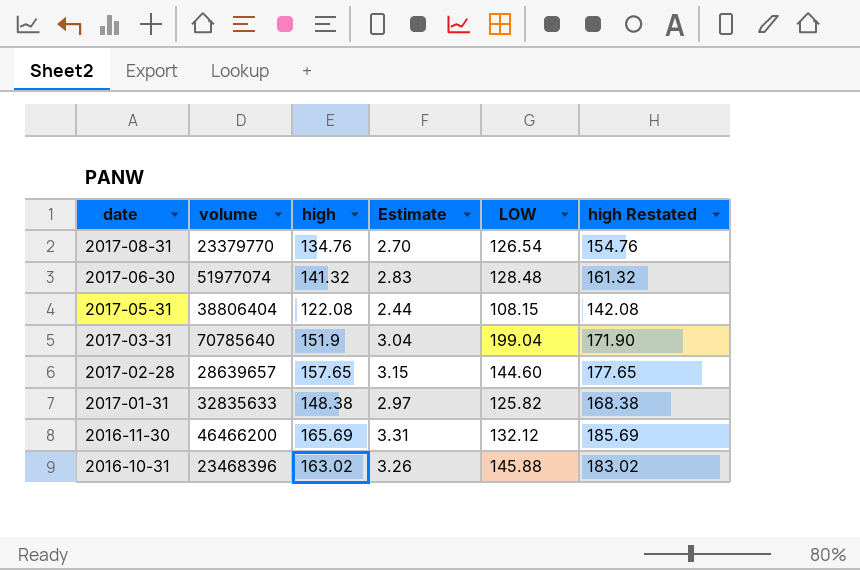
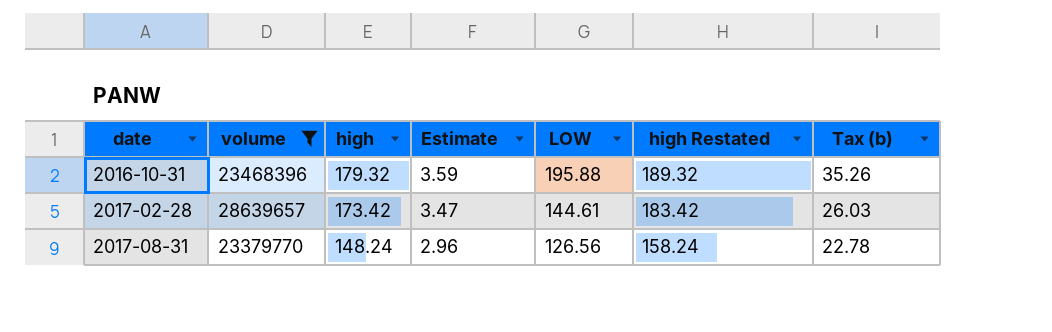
filter: none -> volume <= 28639657
row order: date descending -> date ascending
column high Restated | formula: [high] + 20 -> [high] + 10
column Tax (b) | formula: none -> [LOW] * 0.18
2016-10-31 | high: 163.02 -> 179.32
2016-10-31 | Estimate: 3.26 -> 3.59
2016-10-31 | LOW: 145.88 -> 195.88
2017-02-28 | high: 157.65 -> 173.42
2017-02-28 | Estimate: 3.15 -> 3.47
2017-02-28 | LOW: 144.60 -> 144.61
2017-08-31 | high: 134.76 -> 148.24
2017-08-31 | Estimate: 2.70 -> 2.96
2017-08-31 | LOW: 126.54 -> 126.56

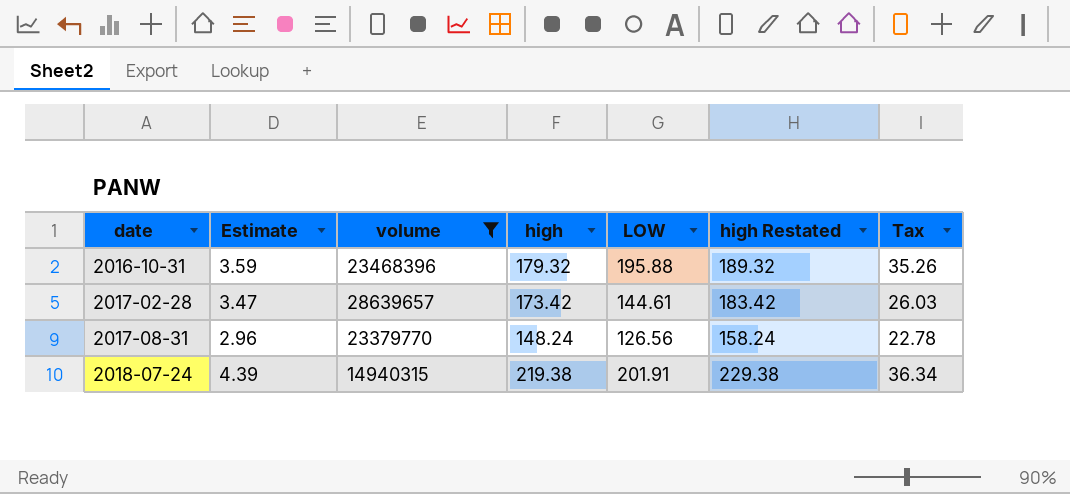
column Estimate | position: 4 -> 2
column name: Tax (b) -> Tax
row 2018-07-24: none -> 4.39 | 14940315 | 219.38 | 201.91 | 229.38 | 36.34

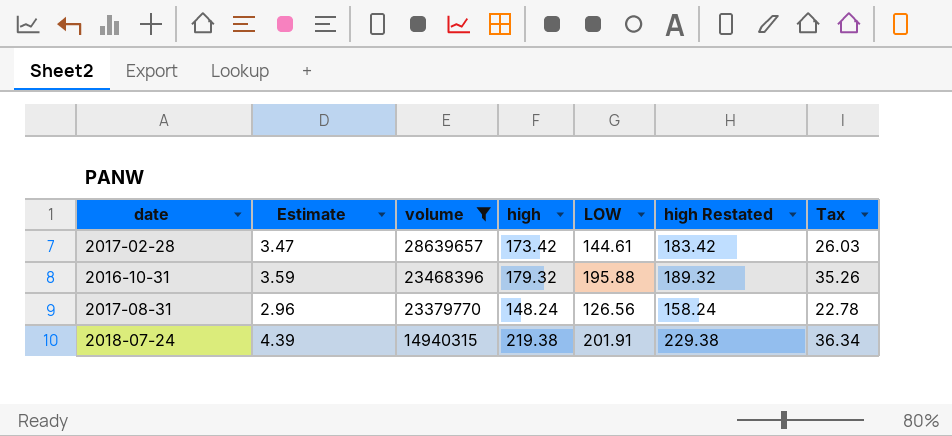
row order: date ascending -> volume descending

